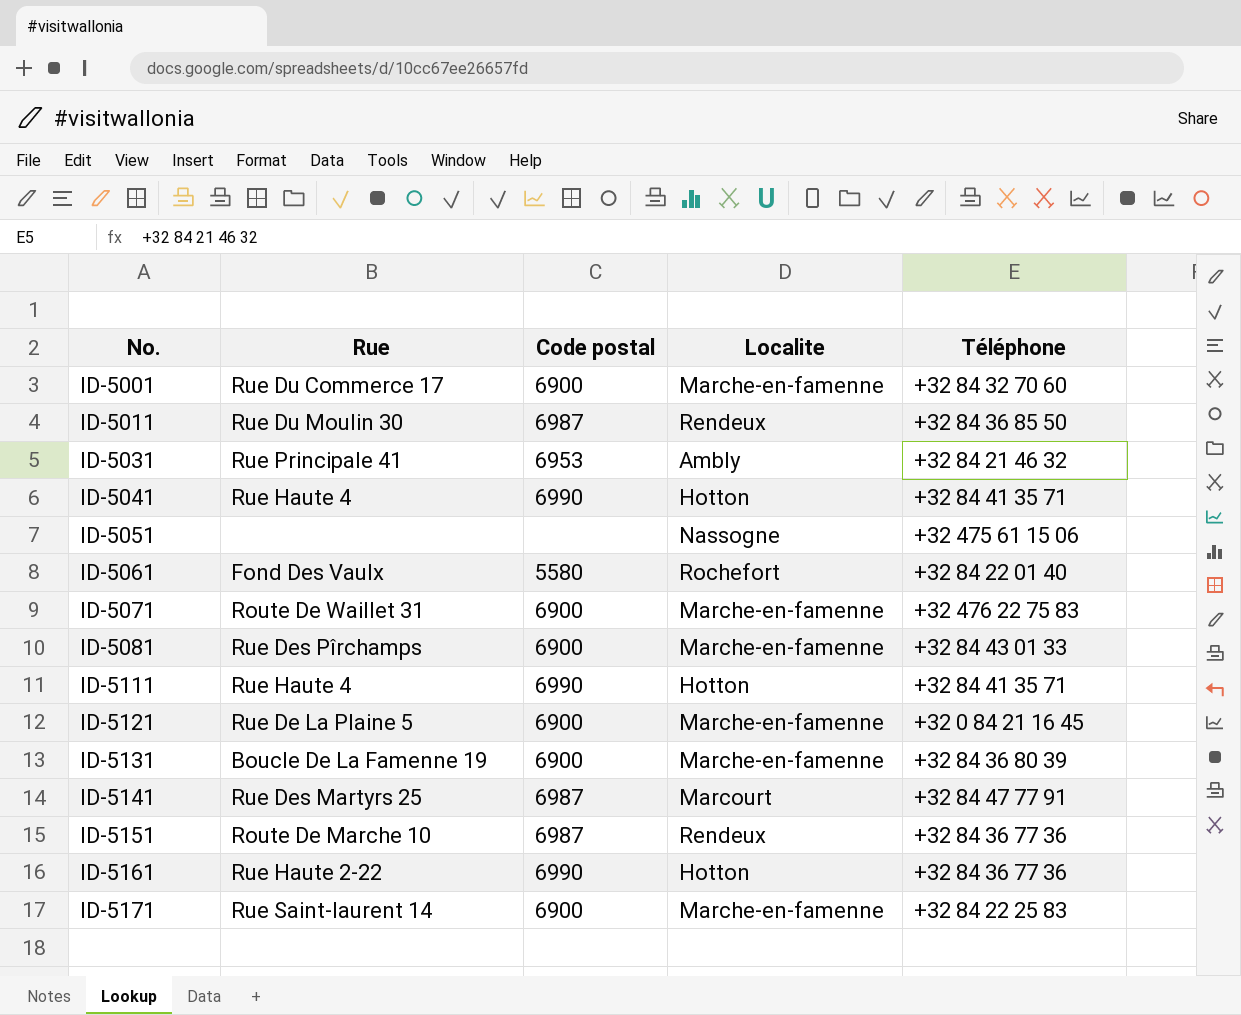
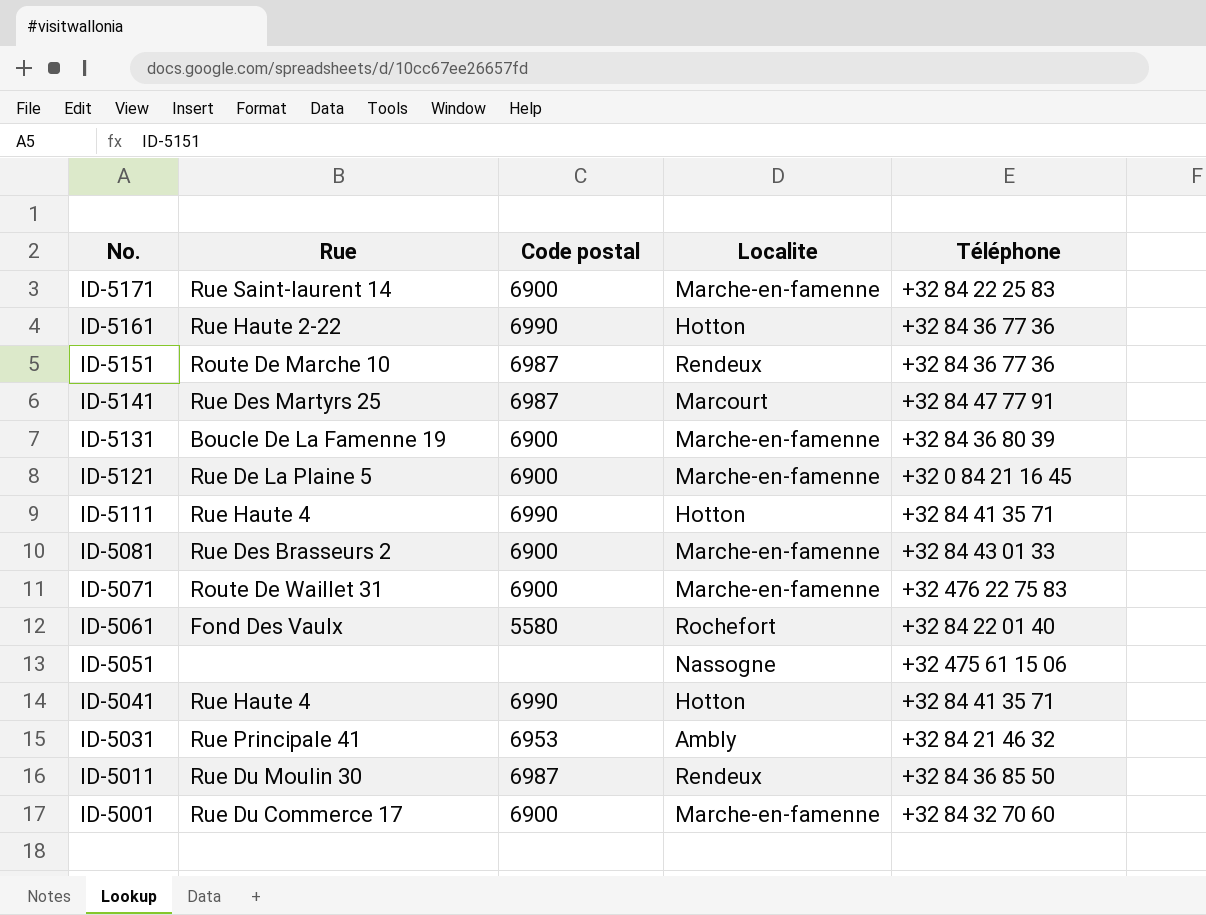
row order: No. ascending -> No. descending
ID-5081 | Rue: Rue Des Pîrchamps -> Rue Des Brasseurs 2

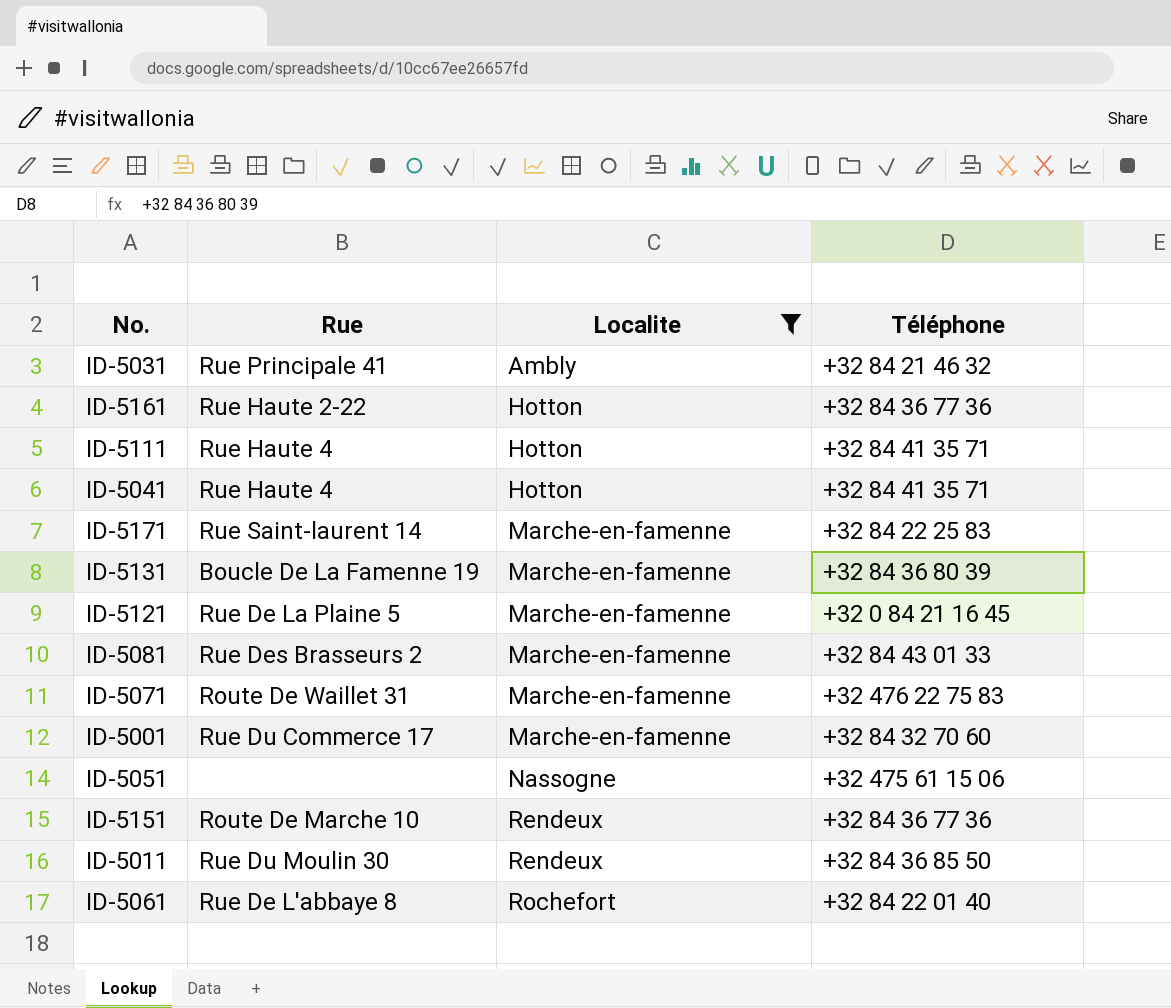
filter: none -> Localite != Marcourt
row order: No. descending -> Localite ascending
column Code postal | position: 3 -> none
ID-5061 | Rue: Fond Des Vaulx -> Rue De L'abbaye 8

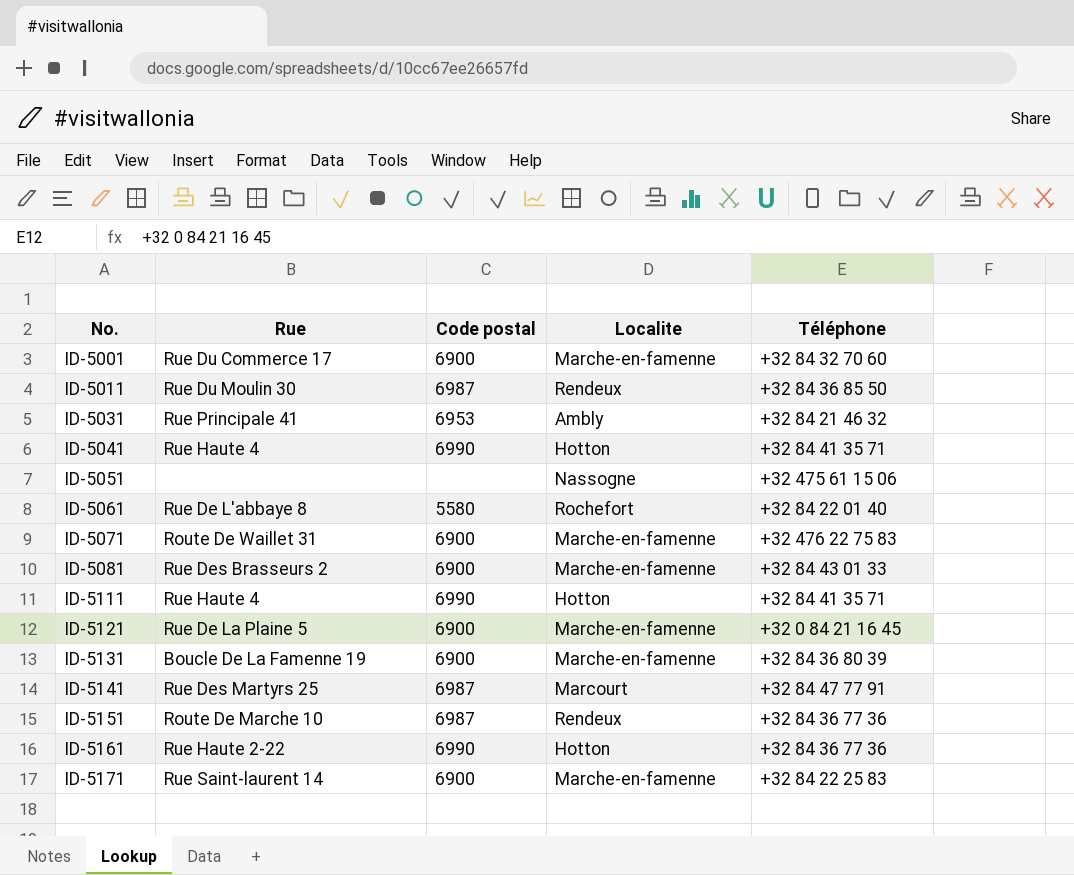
filter: Localite != Marcourt -> none
row order: Localite ascending -> No. ascending
column Code postal | position: none -> 3

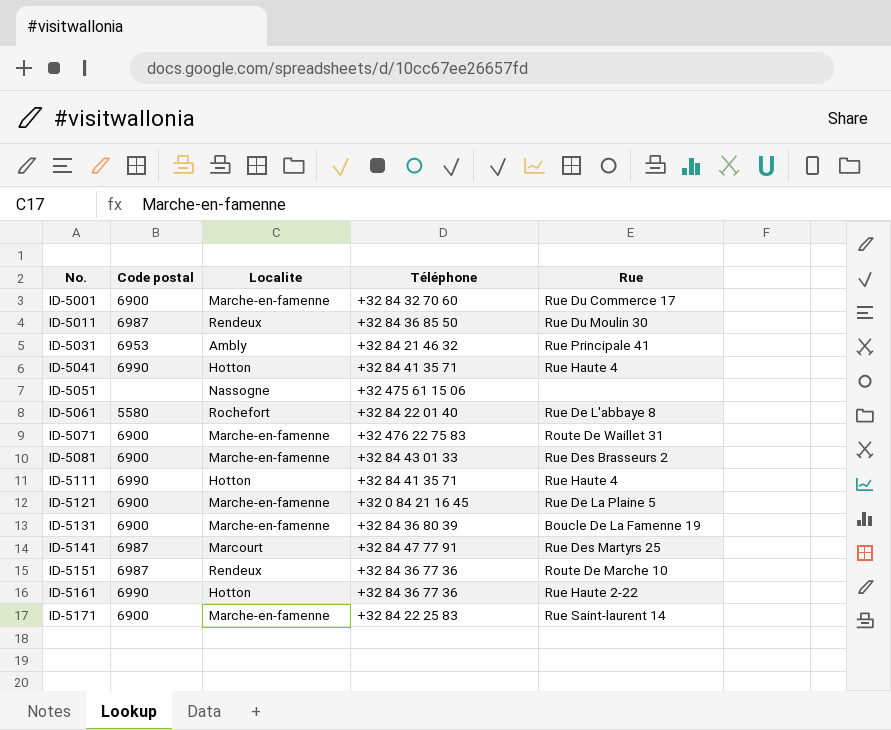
column Rue | position: 2 -> 5

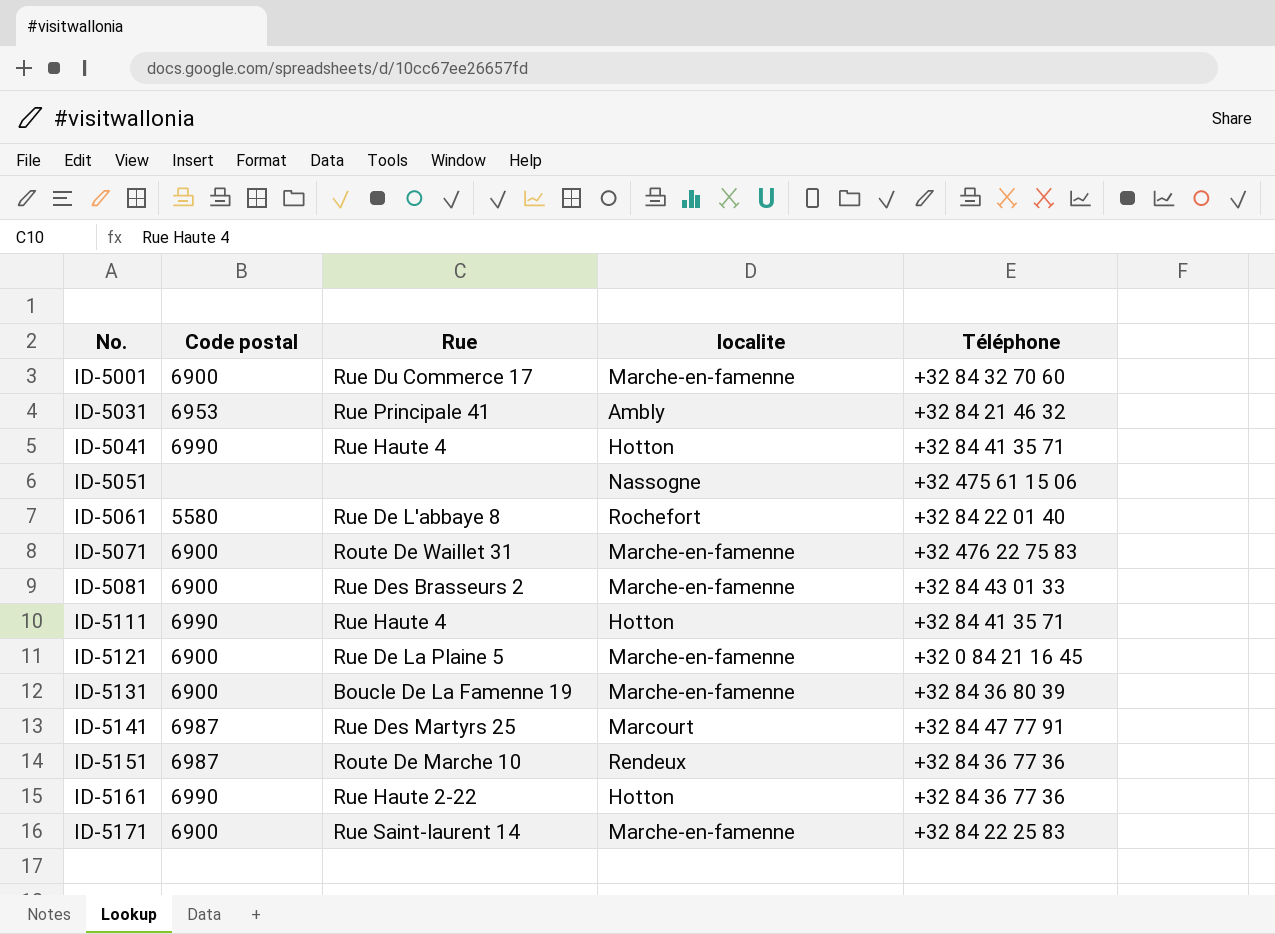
column Rue | position: 5 -> 3
column name: Localite -> localite
row ID-5011: 6987 | Rendeux | +32 84 36 85 50 | Rue Du Moulin 30 -> none

